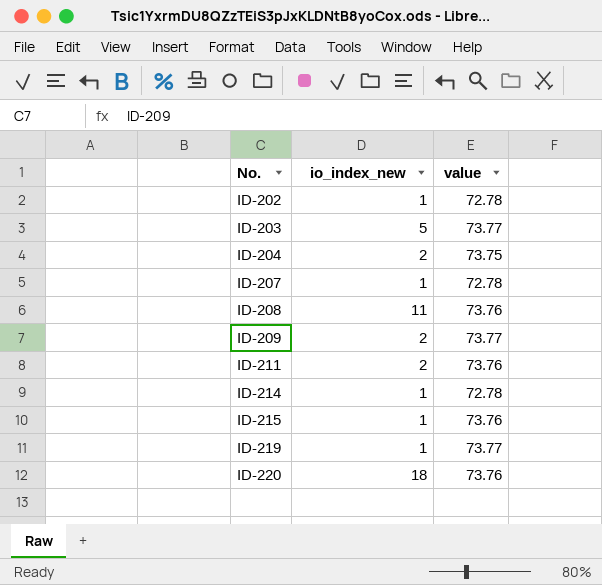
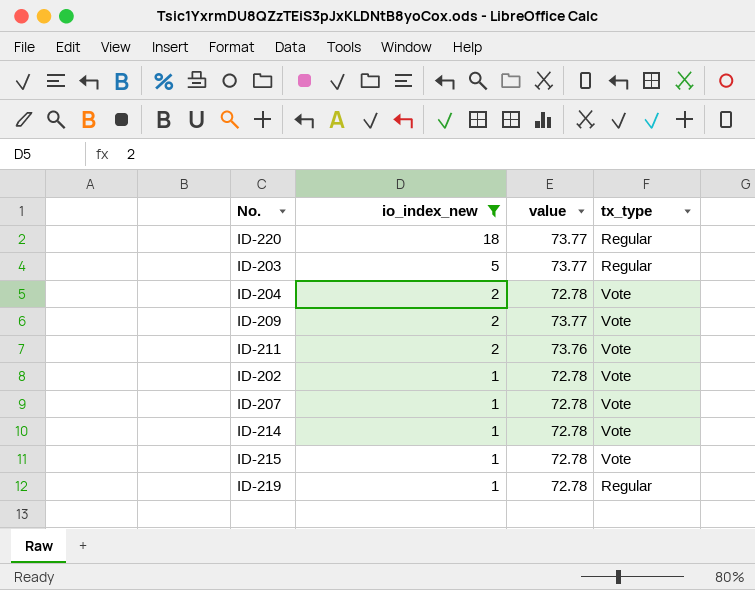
filter: none -> io_index_new != 11
row order: No. ascending -> io_index_new descending
column tx_type | position: none -> 4
ID-220 | value: 73.76 -> 73.77
ID-204 | value: 73.75 -> 72.78
ID-215 | value: 73.76 -> 72.78
ID-219 | value: 73.77 -> 72.78

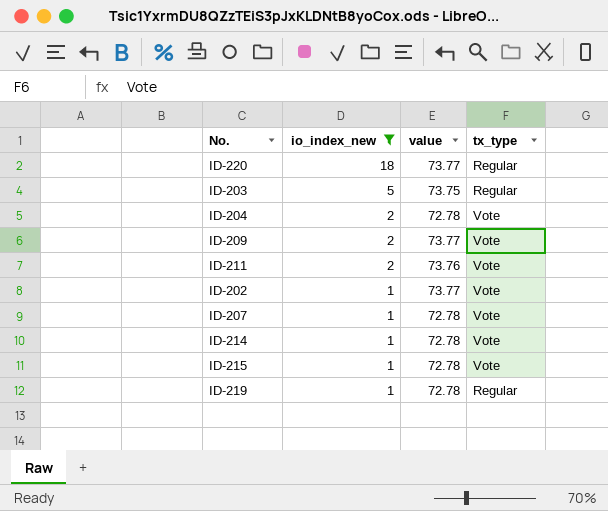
ID-203 | value: 73.77 -> 73.75
ID-202 | value: 72.78 -> 73.77

